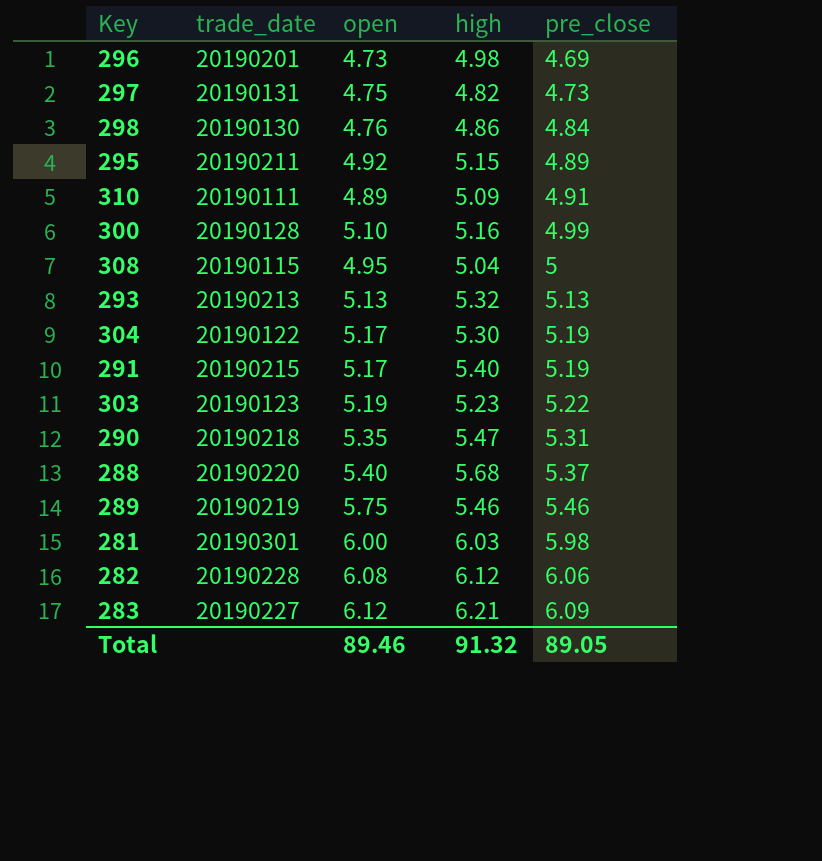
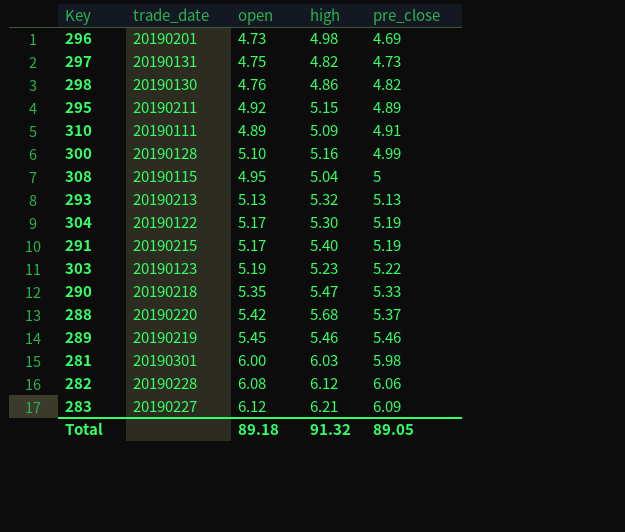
298 | pre_close: 4.84 -> 4.82
290 | pre_close: 5.31 -> 5.33
288 | open: 5.40 -> 5.42
289 | open: 5.75 -> 5.45
Total | open: 89.46 -> 89.18

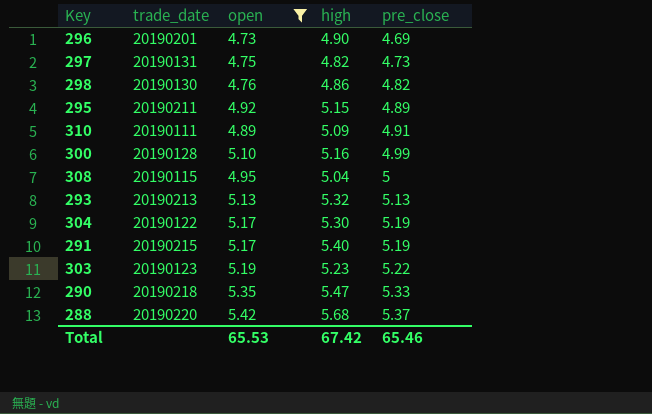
filter: none -> open <= 5.42
296 | high: 4.98 -> 4.90
Total | open: 89.18 -> 65.53
Total | high: 91.32 -> 67.42
Total | pre_close: 89.05 -> 65.46

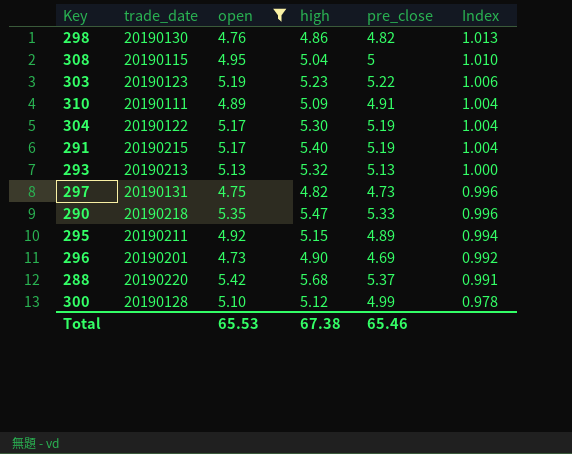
row order: pre_close ascending -> Index descending
column Index | formula: none -> [pre_close] / [open]
300 | high: 5.16 -> 5.12
Total | high: 67.42 -> 67.38

